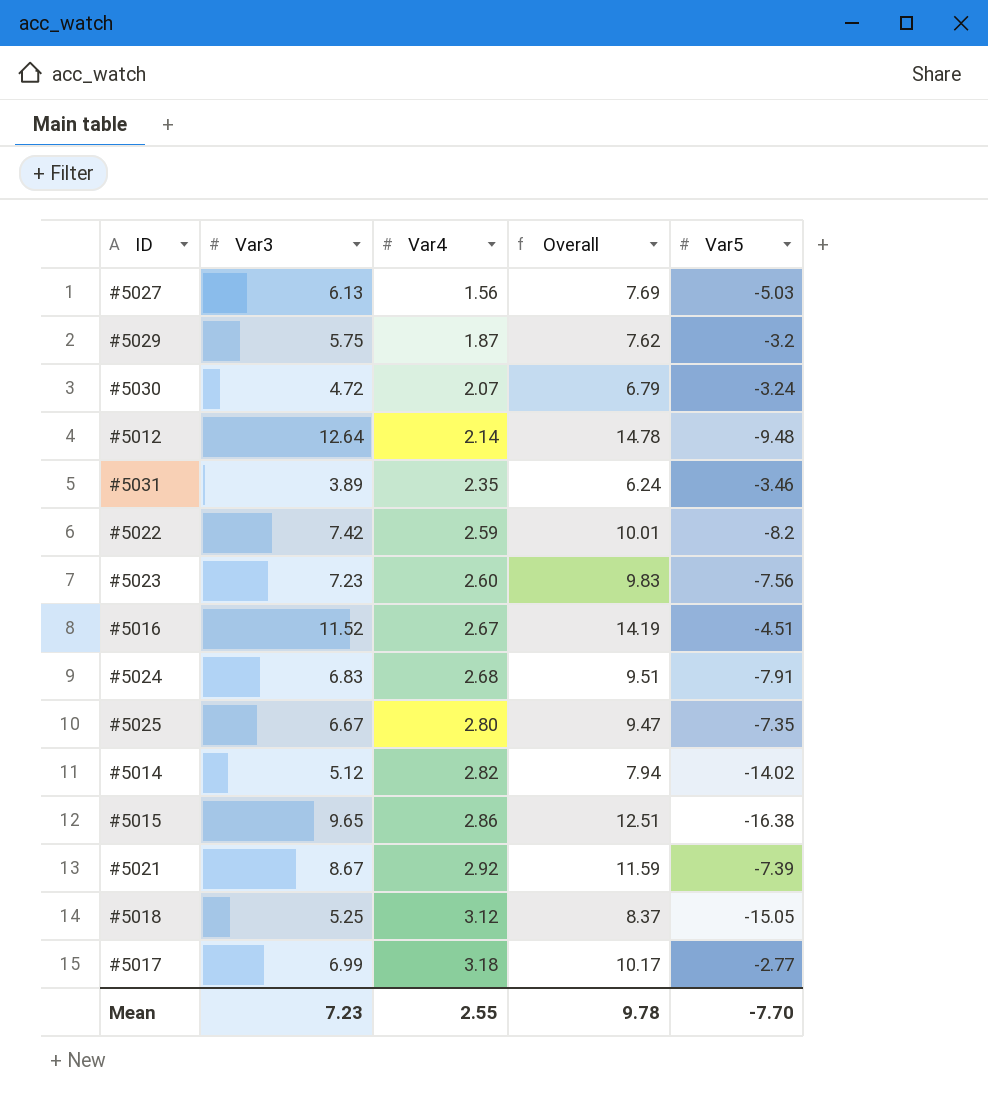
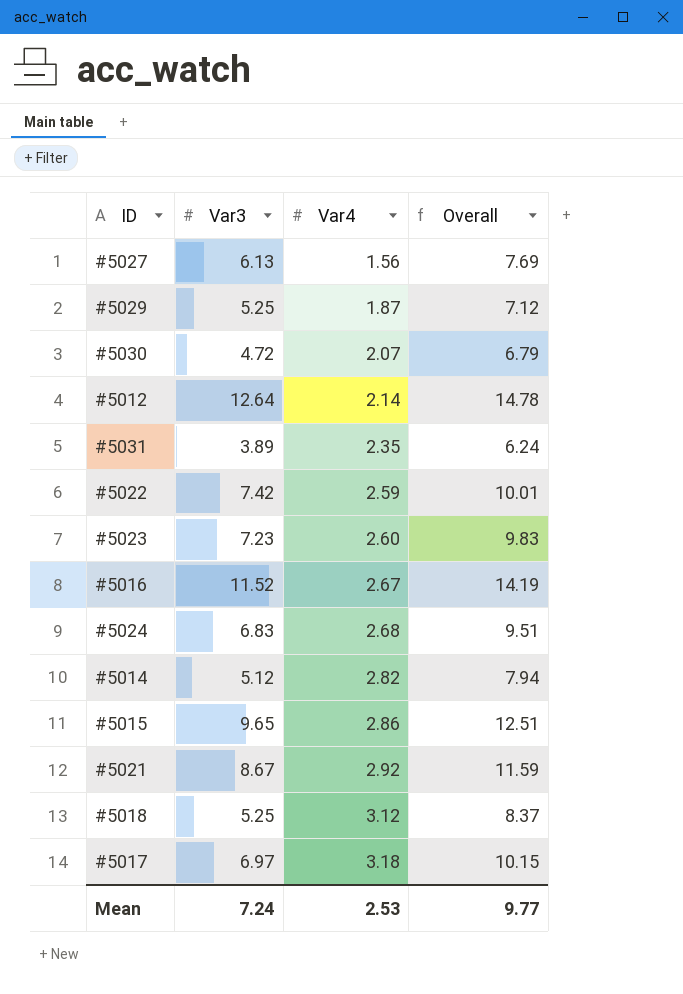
column Var5 | position: 5 -> none
row #5025: 6.67 | 2.80 | 9.47 | -7.35 -> none
#5029 | Var3: 5.75 -> 5.25
#5029 | Overall: 7.62 -> 7.12
#5017 | Var3: 6.99 -> 6.97
#5017 | Overall: 10.17 -> 10.15
Mean | Var3: 7.23 -> 7.24
Mean | Var4: 2.55 -> 2.53
Mean | Overall: 9.78 -> 9.77

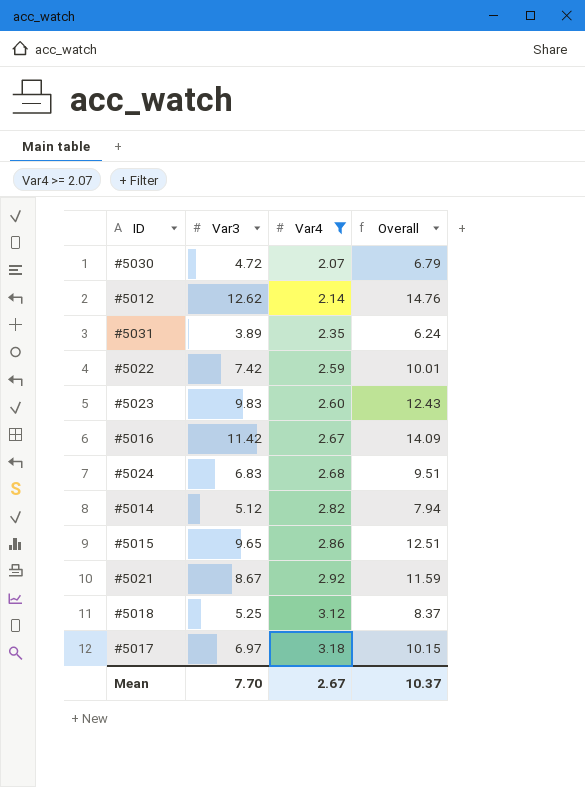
filter: none -> Var4 >= 2.07
#5012 | Var3: 12.64 -> 12.62
#5012 | Overall: 14.78 -> 14.76
#5023 | Var3: 7.23 -> 9.83
#5023 | Overall: 9.83 -> 12.43
#5016 | Var3: 11.52 -> 11.42
#5016 | Overall: 14.19 -> 14.09
Mean | Var3: 7.24 -> 7.70
Mean | Var4: 2.53 -> 2.67
Mean | Overall: 9.77 -> 10.37

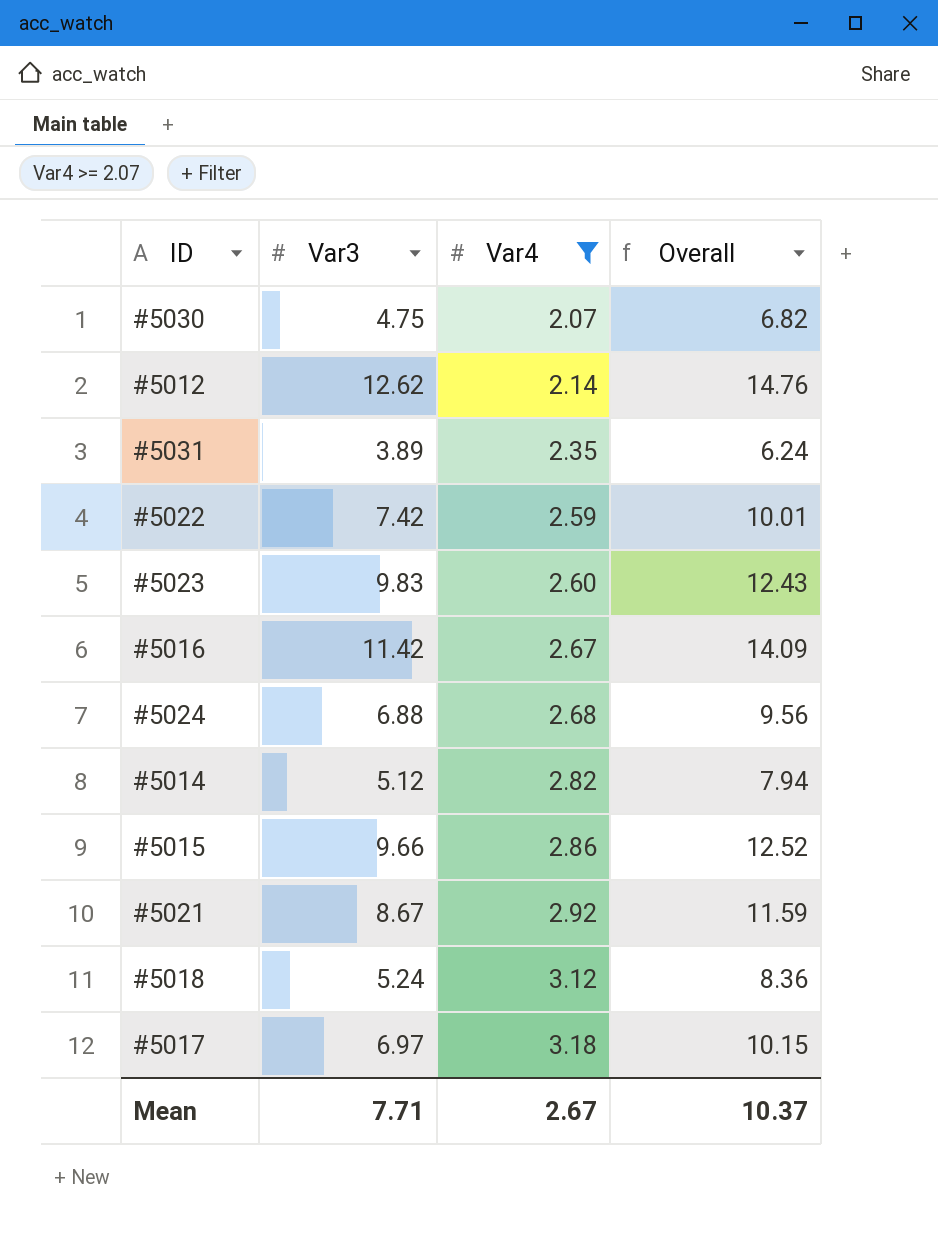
#5030 | Var3: 4.72 -> 4.75
#5030 | Overall: 6.79 -> 6.82
#5024 | Var3: 6.83 -> 6.88
#5024 | Overall: 9.51 -> 9.56
#5015 | Var3: 9.65 -> 9.66
#5015 | Overall: 12.51 -> 12.52
#5018 | Var3: 5.25 -> 5.24
#5018 | Overall: 8.37 -> 8.36
Mean | Var3: 7.70 -> 7.71

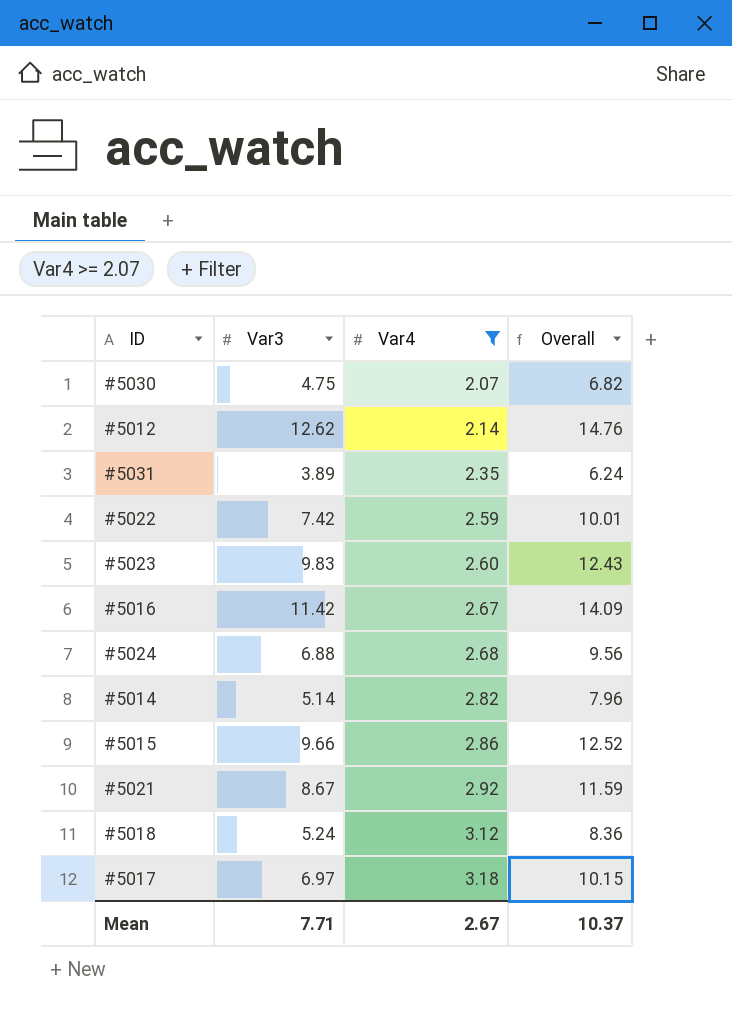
#5014 | Var3: 5.12 -> 5.14
#5014 | Overall: 7.94 -> 7.96

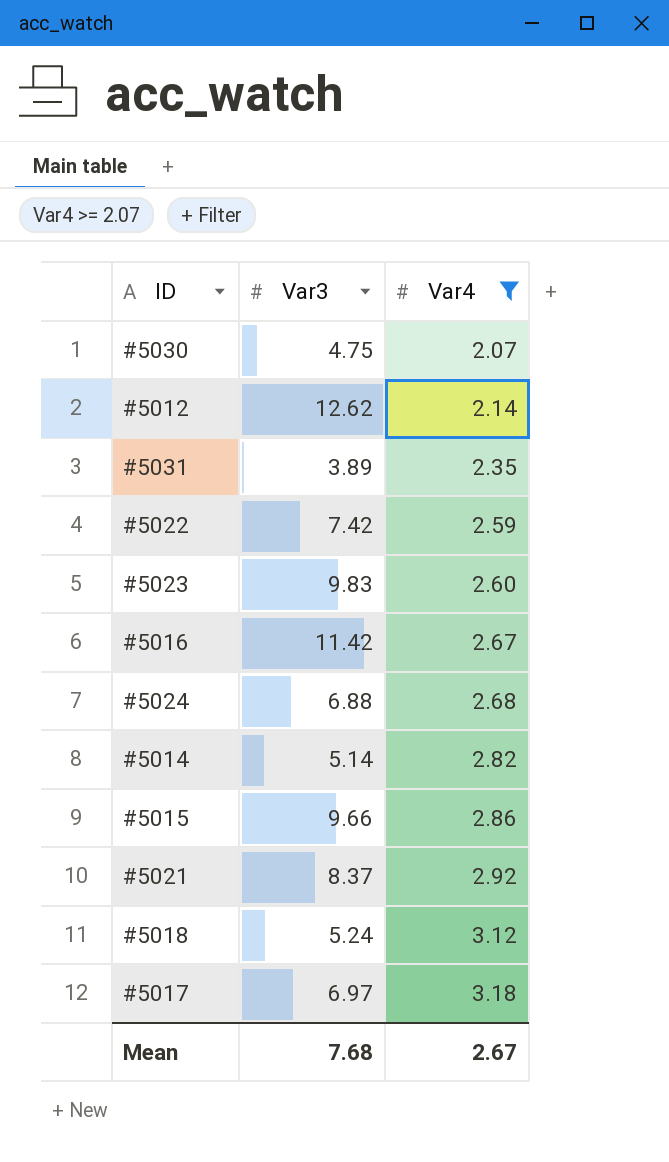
column Overall | formula: [Var3] + [Var4] -> none
#5021 | Var3: 8.67 -> 8.37
Mean | Var3: 7.71 -> 7.68

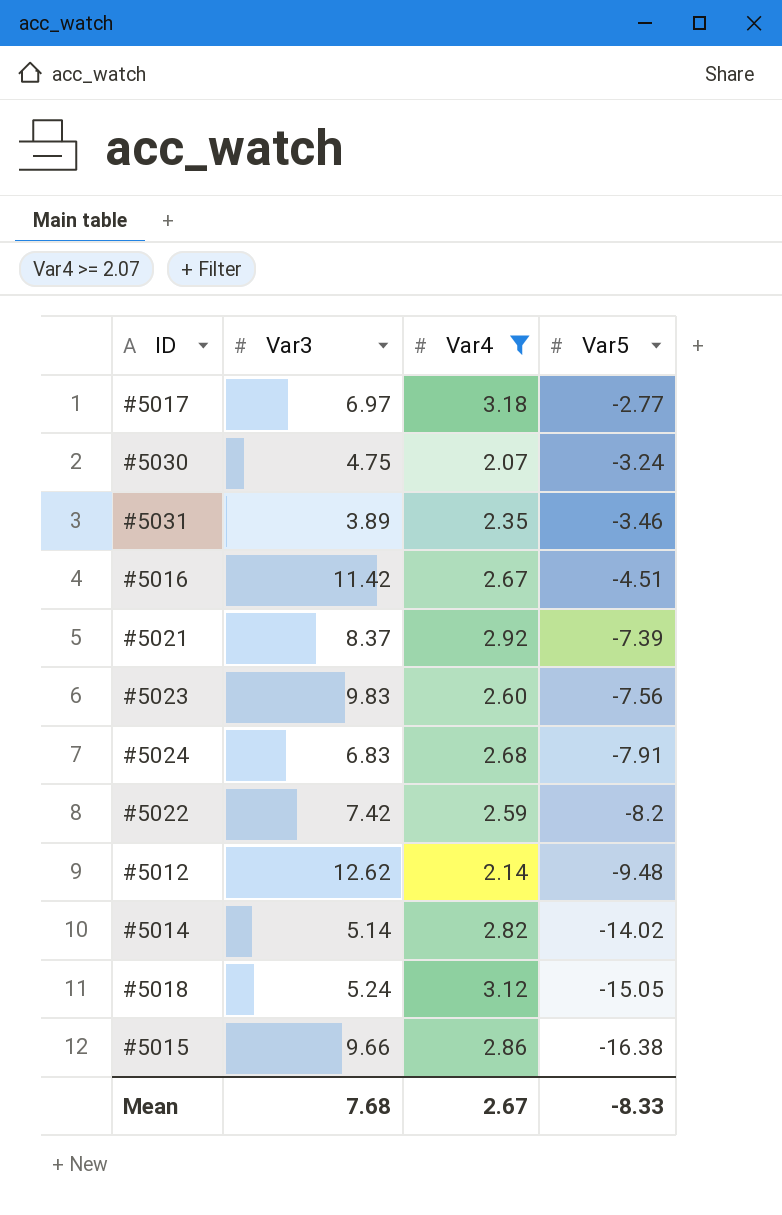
row order: Var4 ascending -> Var5 descending
column Var5 | position: none -> 4
#5024 | Var3: 6.88 -> 6.83

